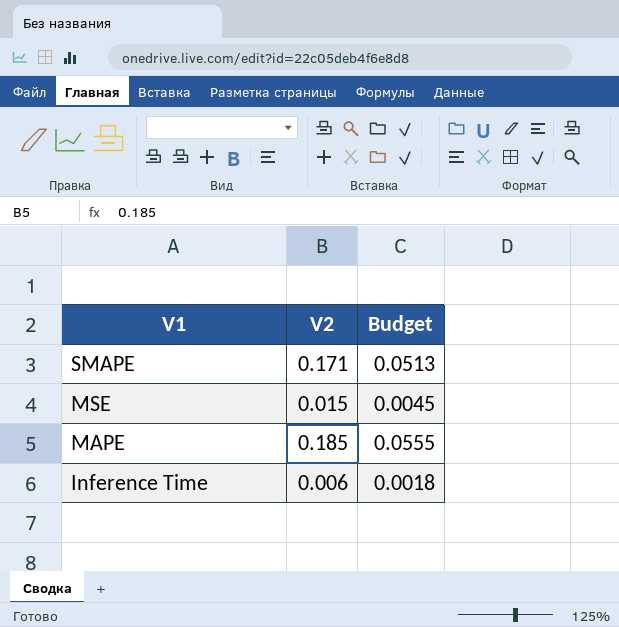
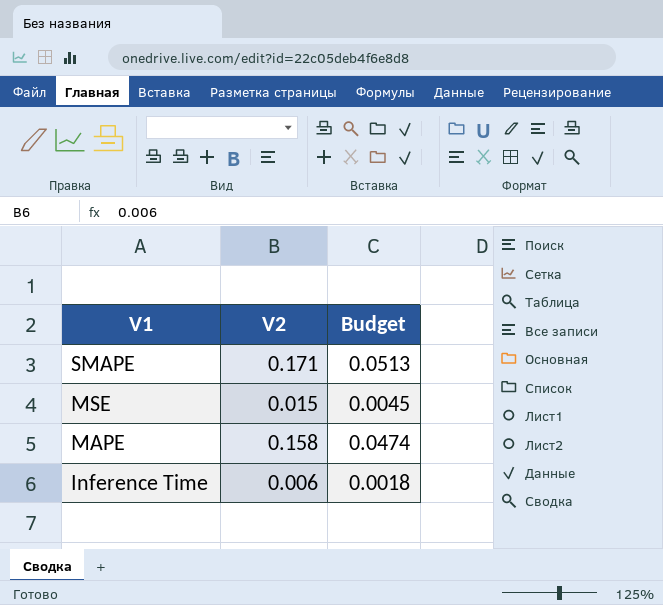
MAPE | V2: 0.185 -> 0.158
MAPE | Budget: 0.0555 -> 0.0474

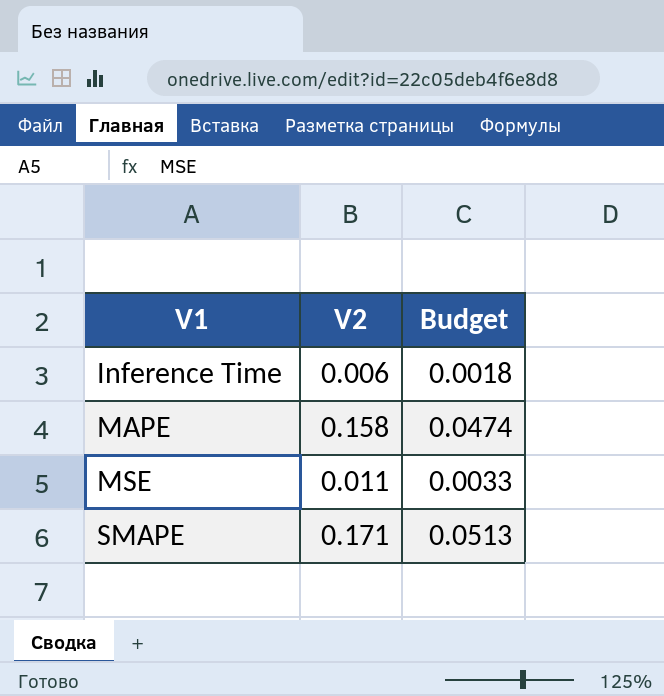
row order: V1 descending -> V1 ascending
MSE | V2: 0.015 -> 0.011
MSE | Budget: 0.0045 -> 0.0033

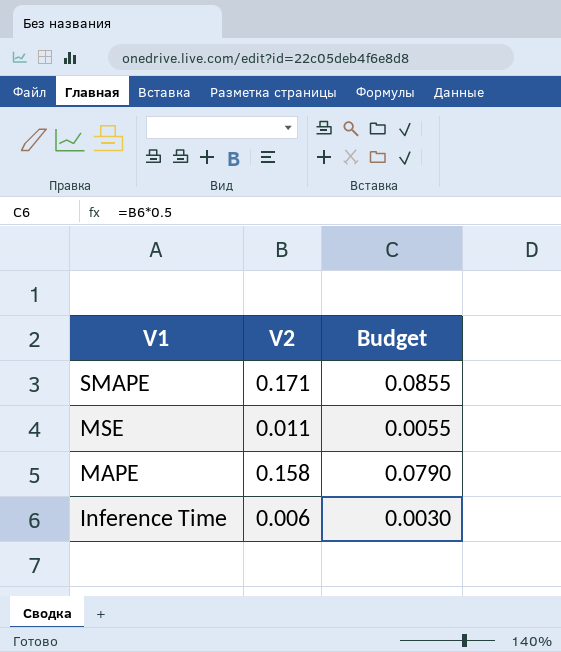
row order: V1 ascending -> V1 descending
column Budget | formula: [V2] * 0.3 -> [V2] * 0.5

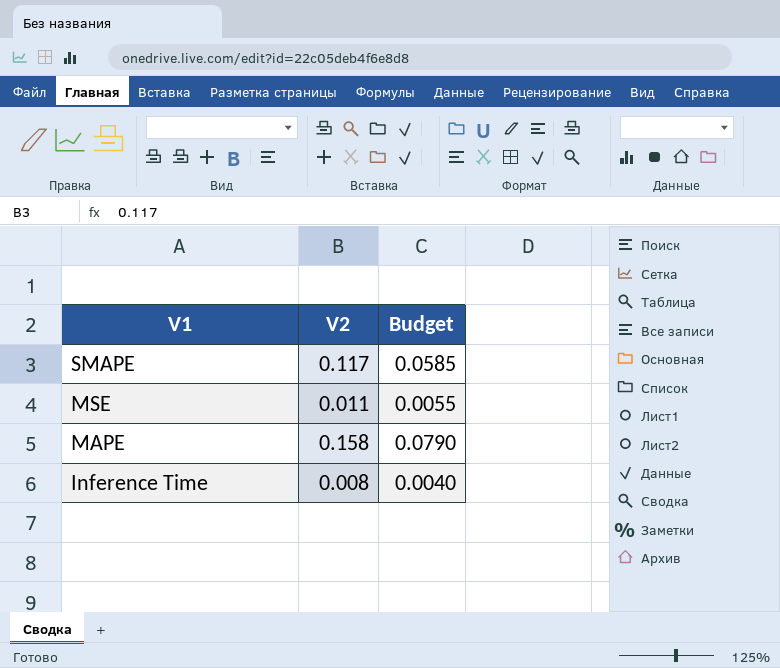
SMAPE | V2: 0.171 -> 0.117
SMAPE | Budget: 0.0855 -> 0.0585
Inference Time | V2: 0.006 -> 0.008
Inference Time | Budget: 0.0030 -> 0.0040

